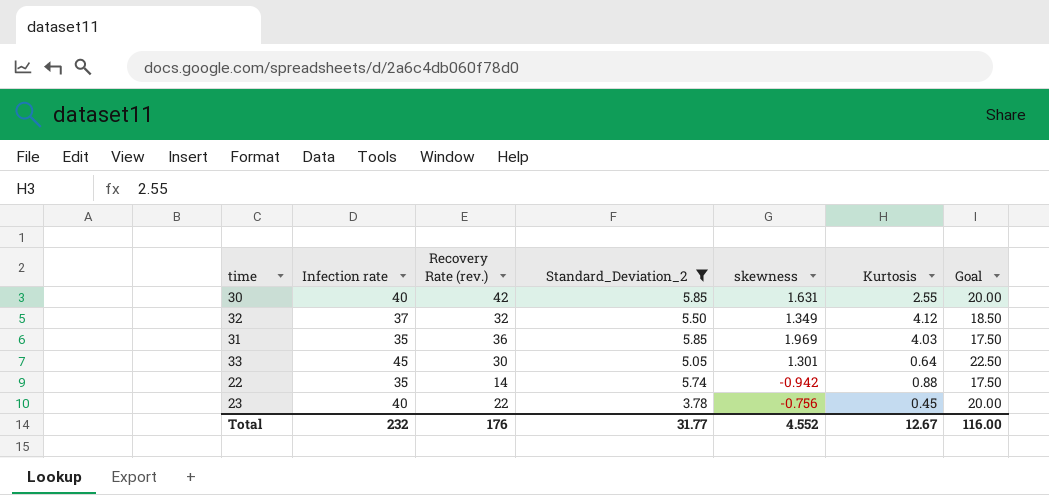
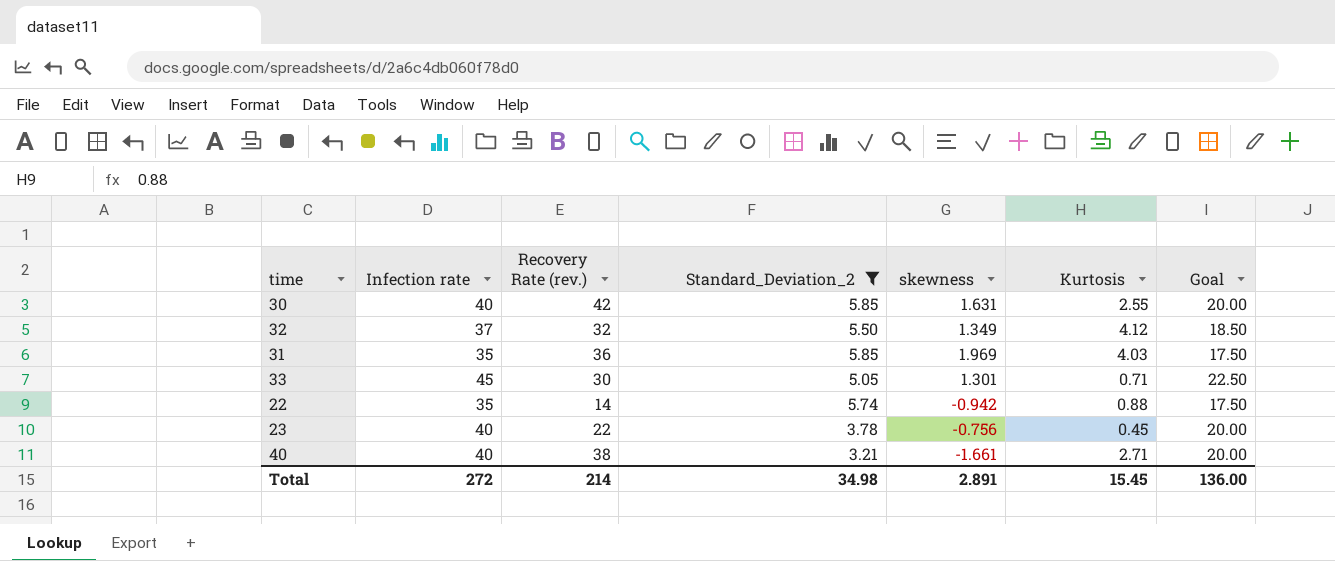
33 | Kurtosis: 0.64 -> 0.71
row 40: none -> 40 | 38 | 3.21 | -1.661 | 2.71 | 20.00
Total | Infection rate: 232 -> 272
Total | Recovery Rate (rev.): 176 -> 214
Total | Standard_Deviation_2: 31.77 -> 34.98
Total | skewness: 4.552 -> 2.891
Total | Kurtosis: 12.67 -> 15.45
Total | Goal: 116.00 -> 136.00

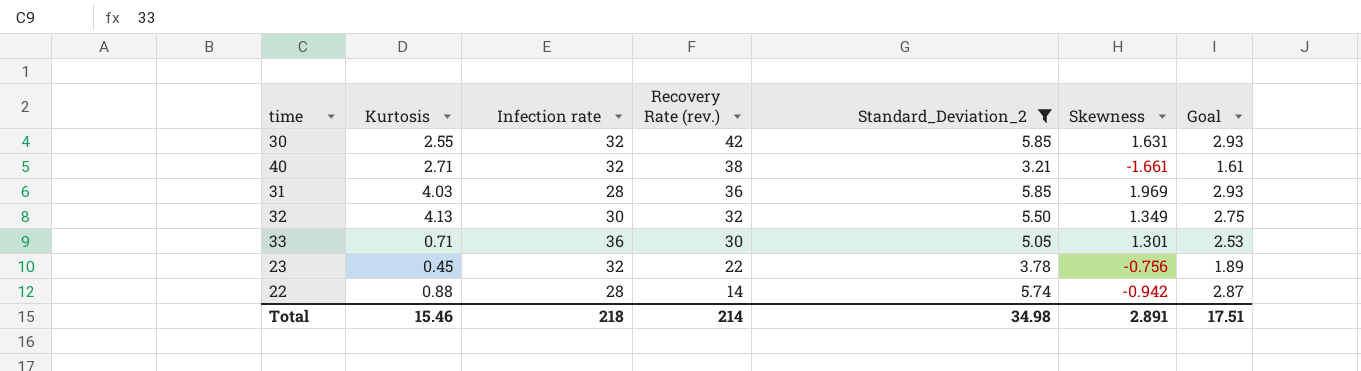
row order: none -> Recovery Rate (rev.) descending
column Kurtosis | position: 6 -> 2
column name: skewness -> Skewness
column Goal | formula: [Infection rate] * 0.5 -> [Standard_Deviation_2] * 0.5
30 | Infection rate: 40 -> 32
40 | Infection rate: 40 -> 32
31 | Infection rate: 35 -> 28
32 | Kurtosis: 4.12 -> 4.13
32 | Infection rate: 37 -> 30
33 | Infection rate: 45 -> 36
23 | Infection rate: 40 -> 32
22 | Infection rate: 35 -> 28
Total | Kurtosis: 15.45 -> 15.46
Total | Infection rate: 272 -> 218
Total | Goal: 136.00 -> 17.51

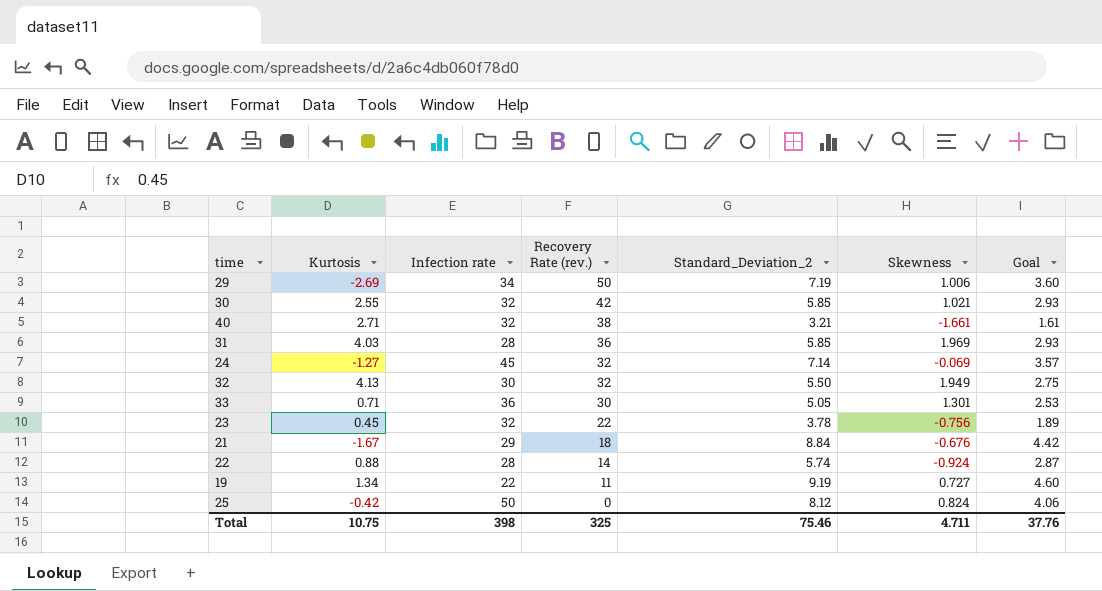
filter: Standard_Deviation_2 <= 5.85 -> none
30 | Skewness: 1.631 -> 1.021
32 | Skewness: 1.349 -> 1.949
22 | Skewness: -0.942 -> -0.924
Total | Kurtosis: 15.46 -> 10.75
Total | Infection rate: 218 -> 398
Total | Recovery Rate (rev.): 214 -> 325
Total | Standard_Deviation_2: 34.98 -> 75.46
Total | Skewness: 2.891 -> 4.711
Total | Goal: 17.51 -> 37.76

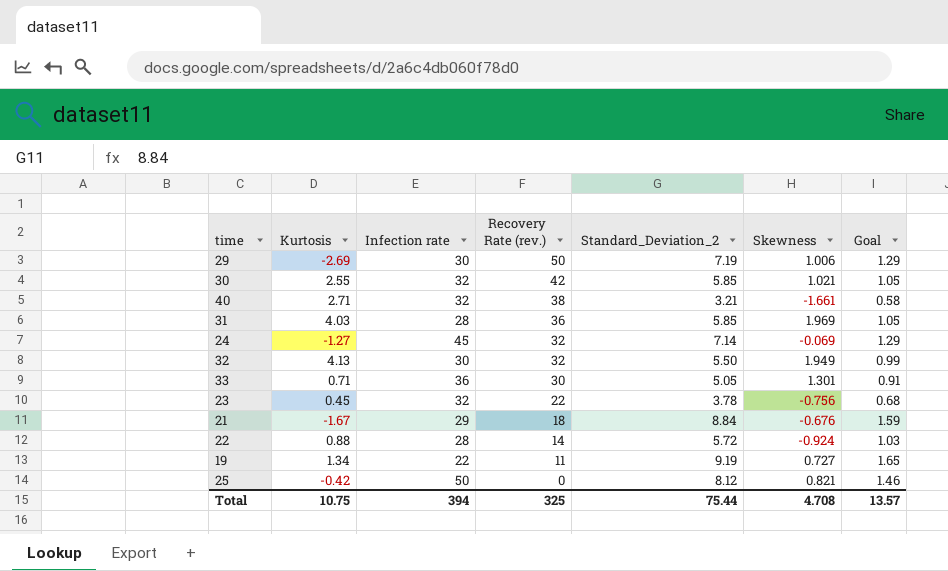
column Goal | formula: [Standard_Deviation_2] * 0.5 -> [Standard_Deviation_2] * 0.18
29 | Infection rate: 34 -> 30
22 | Standard_Deviation_2: 5.74 -> 5.72
25 | Skewness: 0.824 -> 0.821
Total | Infection rate: 398 -> 394
Total | Standard_Deviation_2: 75.46 -> 75.44
Total | Skewness: 4.711 -> 4.708
Total | Goal: 37.76 -> 13.57

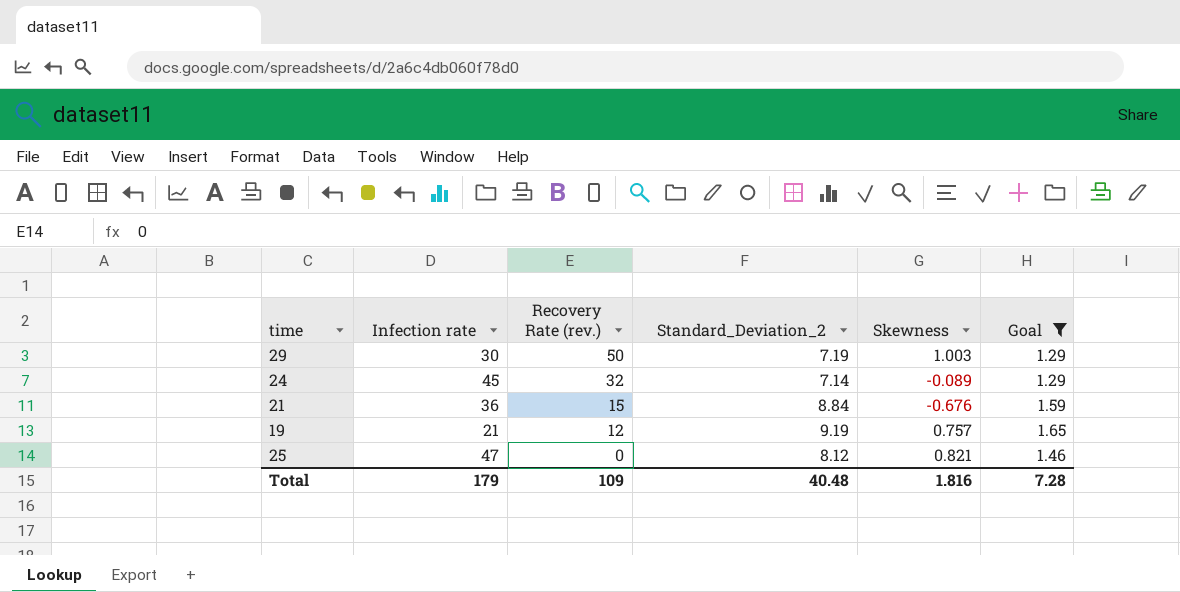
filter: none -> Goal >= 1.29
column Kurtosis | position: 2 -> none
29 | Skewness: 1.006 -> 1.003
24 | Skewness: -0.069 -> -0.089
21 | Infection rate: 29 -> 36
21 | Recovery Rate (rev.): 18 -> 15
19 | Infection rate: 22 -> 21
19 | Recovery Rate (rev.): 11 -> 12
19 | Skewness: 0.727 -> 0.757
25 | Infection rate: 50 -> 47
Total | Infection rate: 394 -> 179
Total | Recovery Rate (rev.): 325 -> 109
Total | Standard_Deviation_2: 75.44 -> 40.48
Total | Skewness: 4.708 -> 1.816
Total | Goal: 13.57 -> 7.28

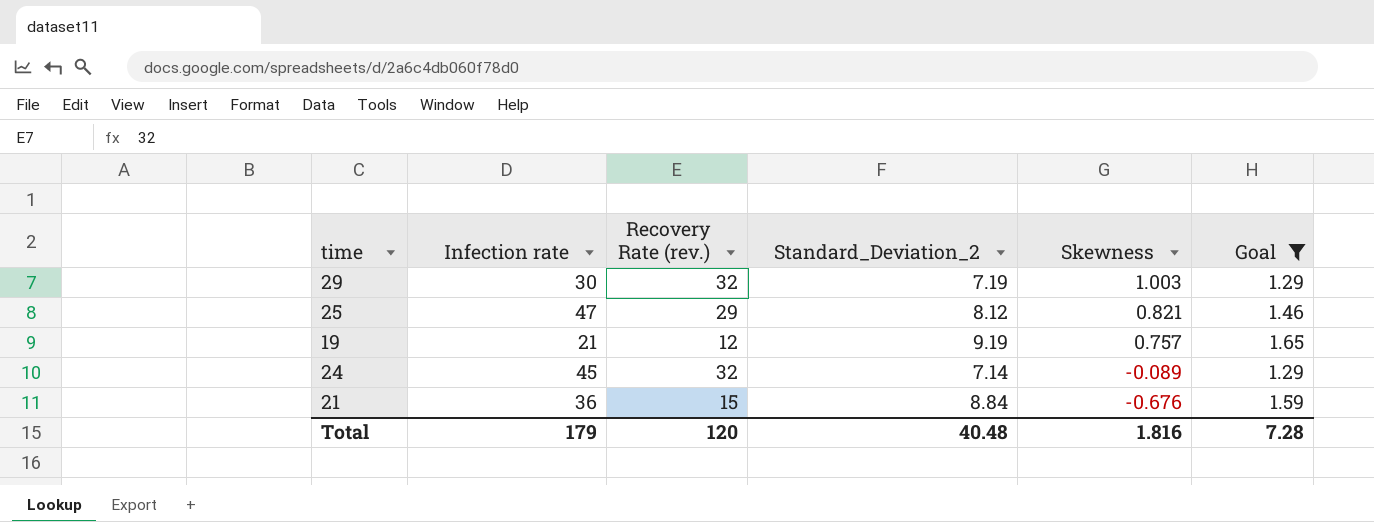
row order: Recovery Rate (rev.) descending -> Skewness descending
29 | Recovery Rate (rev.): 50 -> 32
25 | Recovery Rate (rev.): 0 -> 29
Total | Recovery Rate (rev.): 109 -> 120

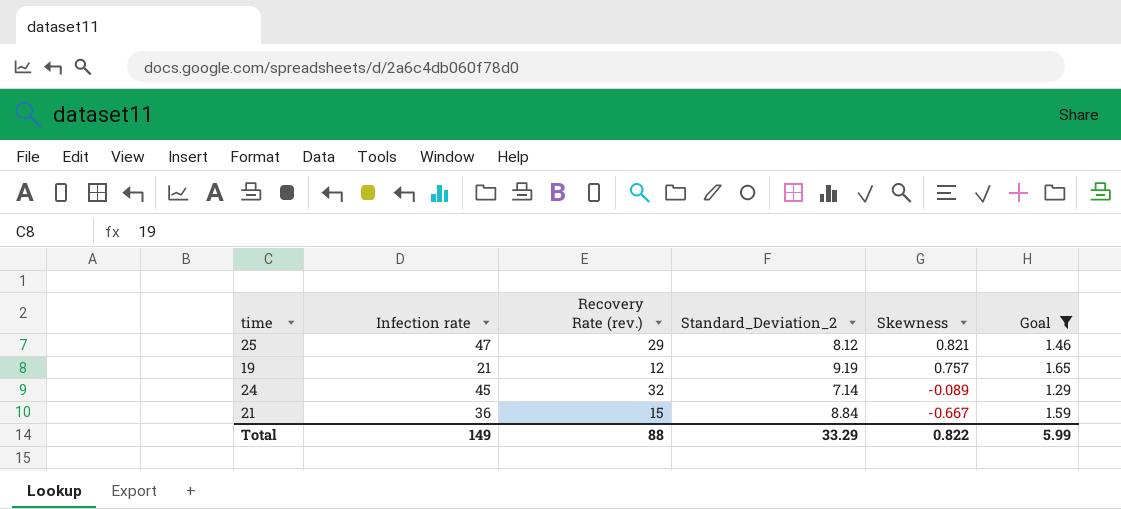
row 29: 30 | 32 | 7.19 | 1.003 | 1.29 -> none
21 | Skewness: -0.676 -> -0.667
Total | Infection rate: 179 -> 149
Total | Recovery Rate (rev.): 120 -> 88
Total | Standard_Deviation_2: 40.48 -> 33.29
Total | Skewness: 1.816 -> 0.822
Total | Goal: 7.28 -> 5.99

